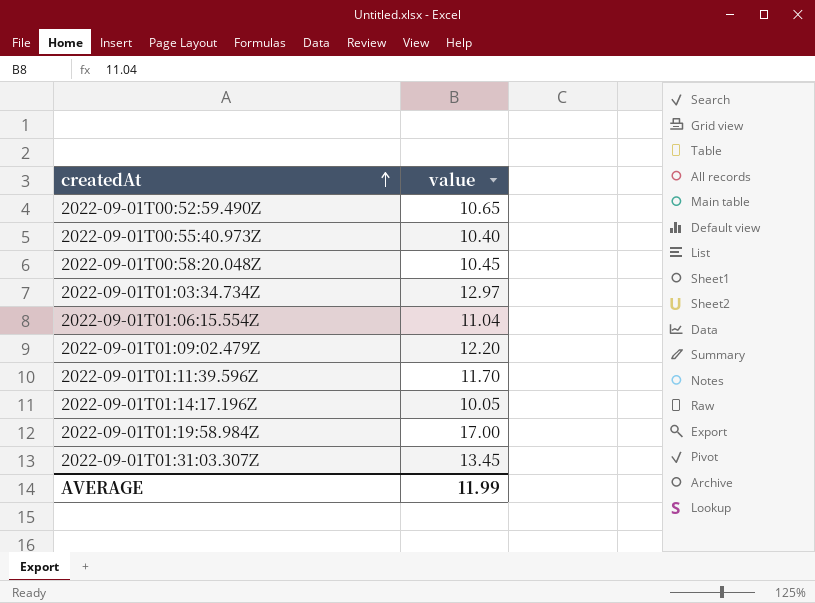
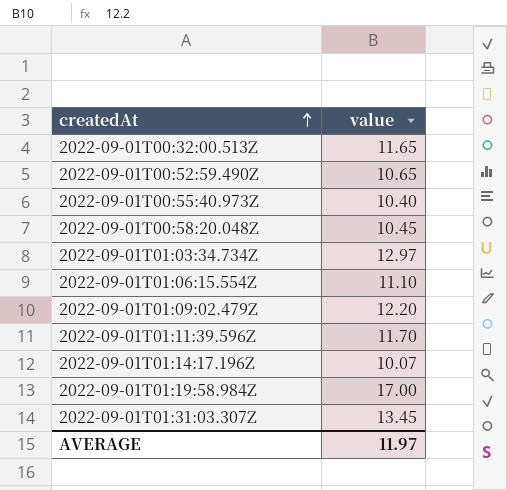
row 2022-09-01T00:32:00.513Z: none -> 11.65
2022-09-01T01:06:15.554Z | value: 11.04 -> 11.10
2022-09-01T01:14:17.196Z | value: 10.05 -> 10.07
AVERAGE | value: 11.99 -> 11.97

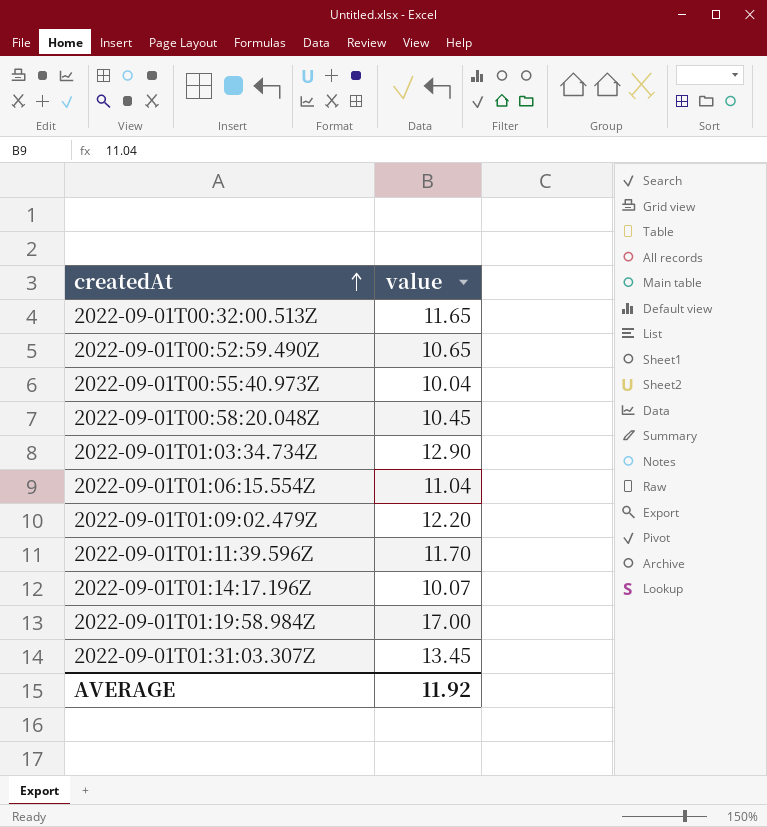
2022-09-01T00:55:40.973Z | value: 10.40 -> 10.04
2022-09-01T01:03:34.734Z | value: 12.97 -> 12.90
2022-09-01T01:06:15.554Z | value: 11.10 -> 11.04
AVERAGE | value: 11.97 -> 11.92

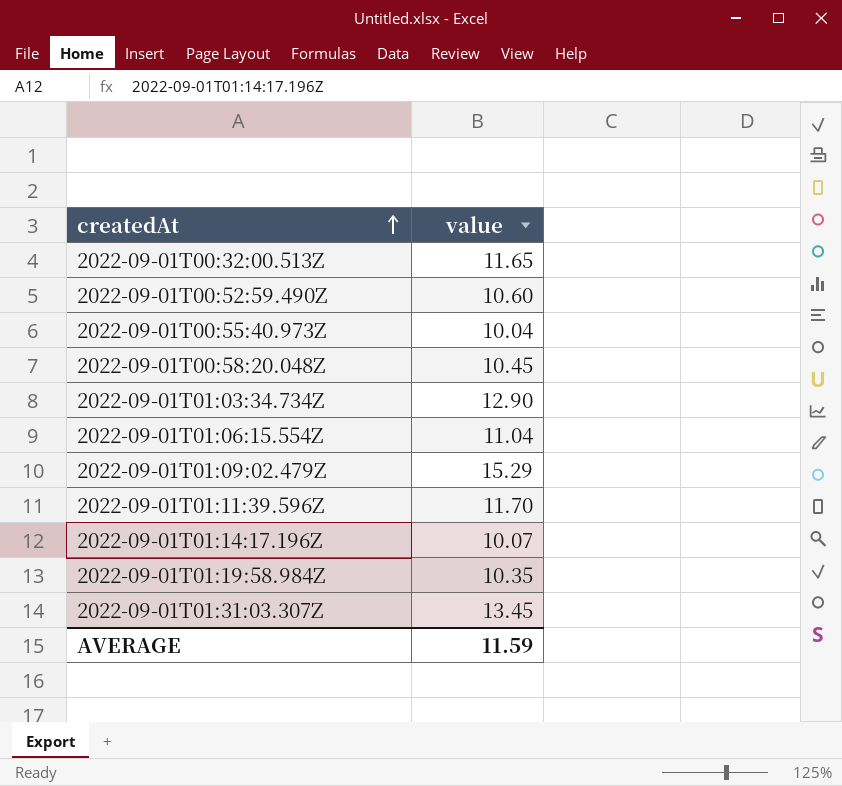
2022-09-01T00:52:59.490Z | value: 10.65 -> 10.60
2022-09-01T01:09:02.479Z | value: 12.20 -> 15.29
2022-09-01T01:19:58.984Z | value: 17.00 -> 10.35
AVERAGE | value: 11.92 -> 11.59

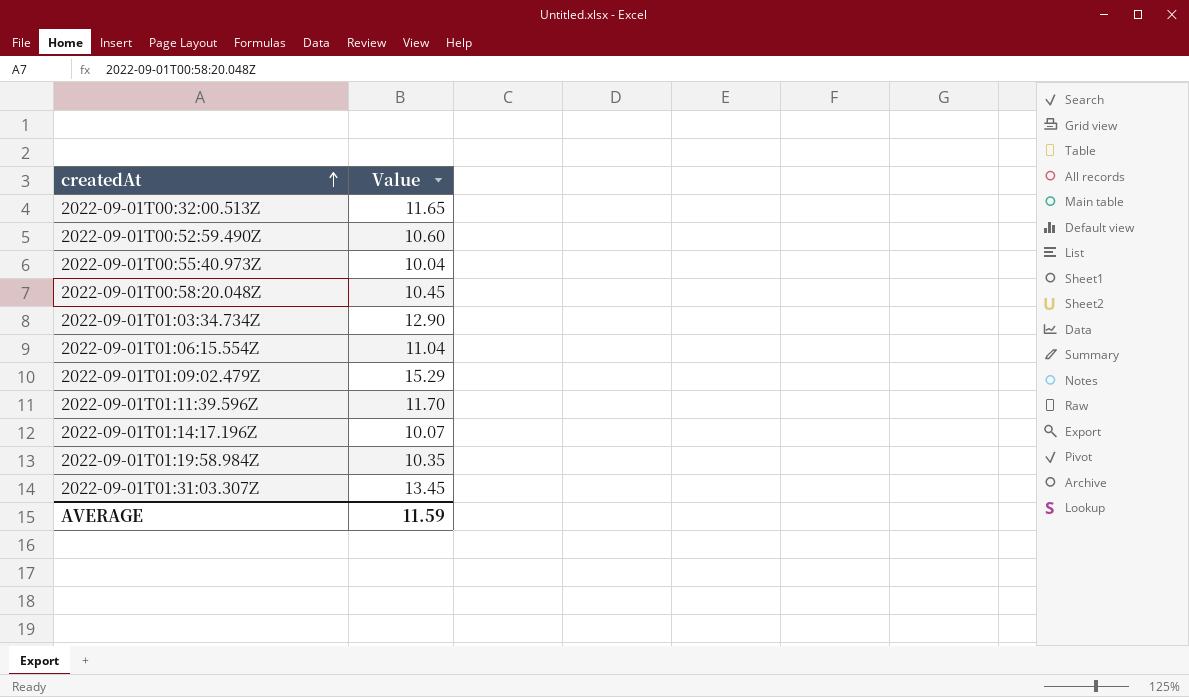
column name: value -> Value

